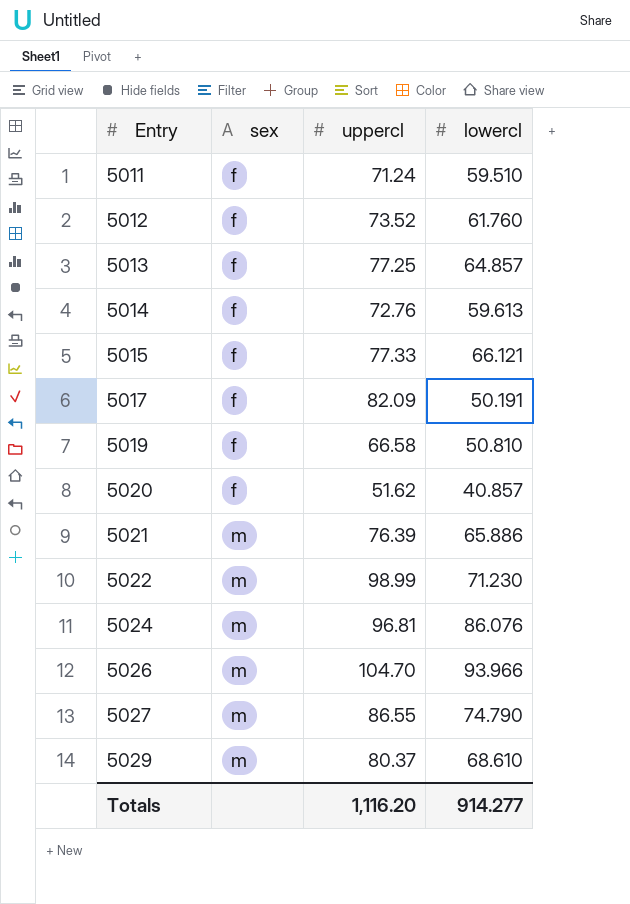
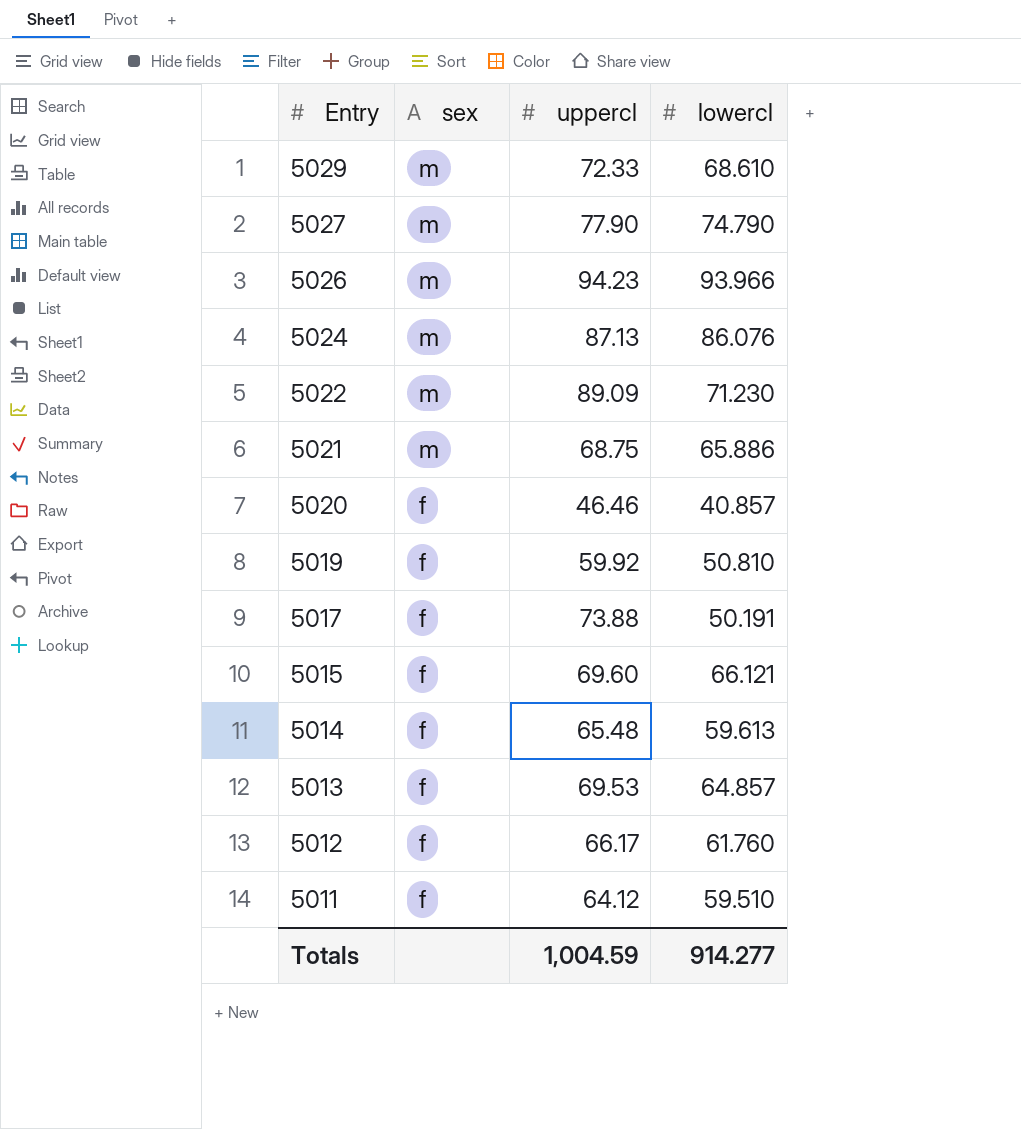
row order: Entry ascending -> Entry descending
5029 | uppercl: 80.37 -> 72.33
5027 | uppercl: 86.55 -> 77.90
5026 | uppercl: 104.70 -> 94.23
5024 | uppercl: 96.81 -> 87.13
5022 | uppercl: 98.99 -> 89.09
5021 | uppercl: 76.39 -> 68.75
5020 | uppercl: 51.62 -> 46.46
5019 | uppercl: 66.58 -> 59.92
5017 | uppercl: 82.09 -> 73.88
5015 | uppercl: 77.33 -> 69.60
5014 | uppercl: 72.76 -> 65.48
5013 | uppercl: 77.25 -> 69.53
5012 | uppercl: 73.52 -> 66.17
5011 | uppercl: 71.24 -> 64.12
Totals | uppercl: 1,116.20 -> 1,004.59

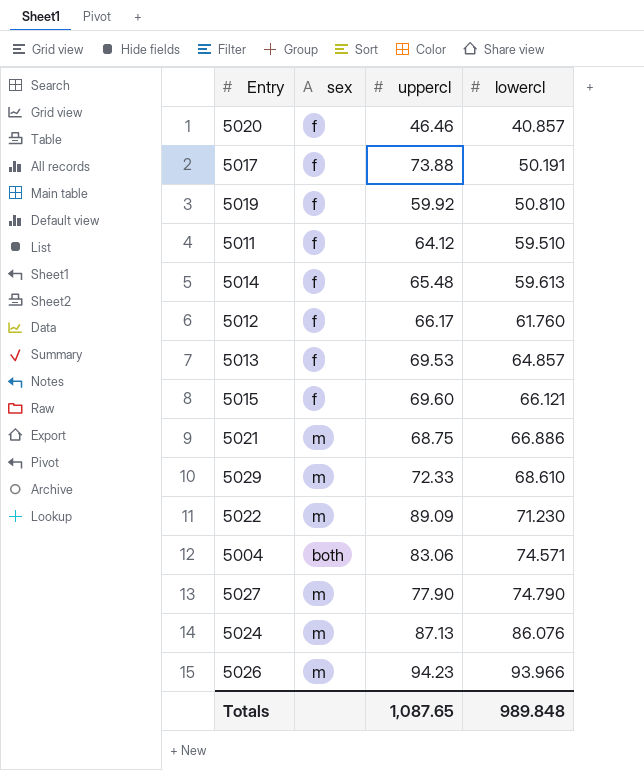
row order: Entry descending -> lowercl ascending
5021 | lowercl: 65.886 -> 66.886
row 5004: none -> both | 83.06 | 74.571
Totals | uppercl: 1,004.59 -> 1,087.65
Totals | lowercl: 914.277 -> 989.848

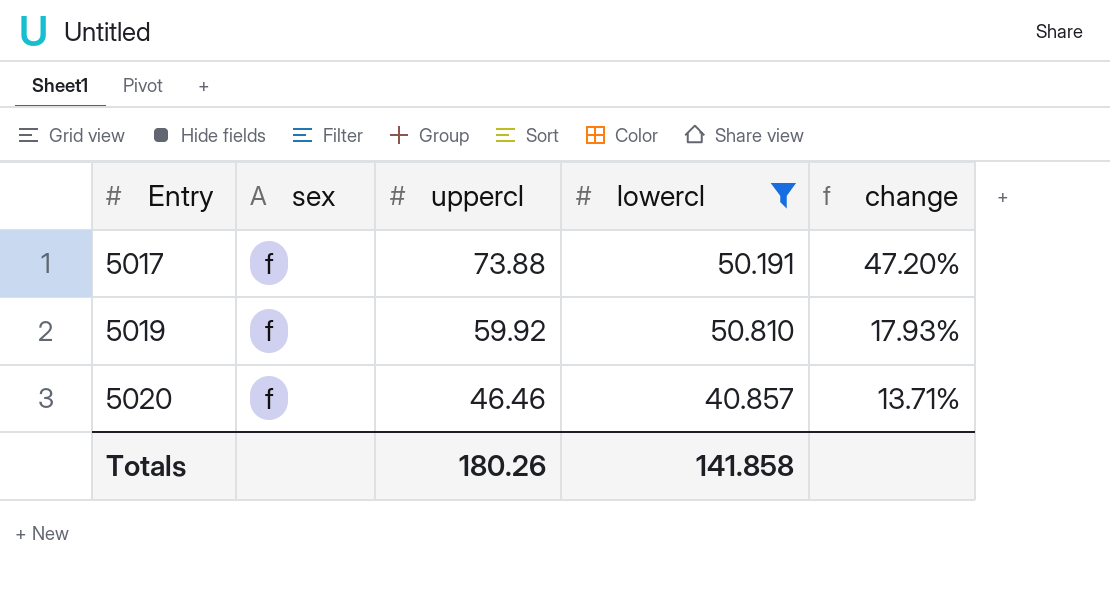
filter: none -> lowercl <= 50.810
row order: lowercl ascending -> Entry ascending
column change | formula: none -> ([uppercl] - [lowercl]) / [lowercl]
Totals | uppercl: 1,087.65 -> 180.26
Totals | lowercl: 989.848 -> 141.858

